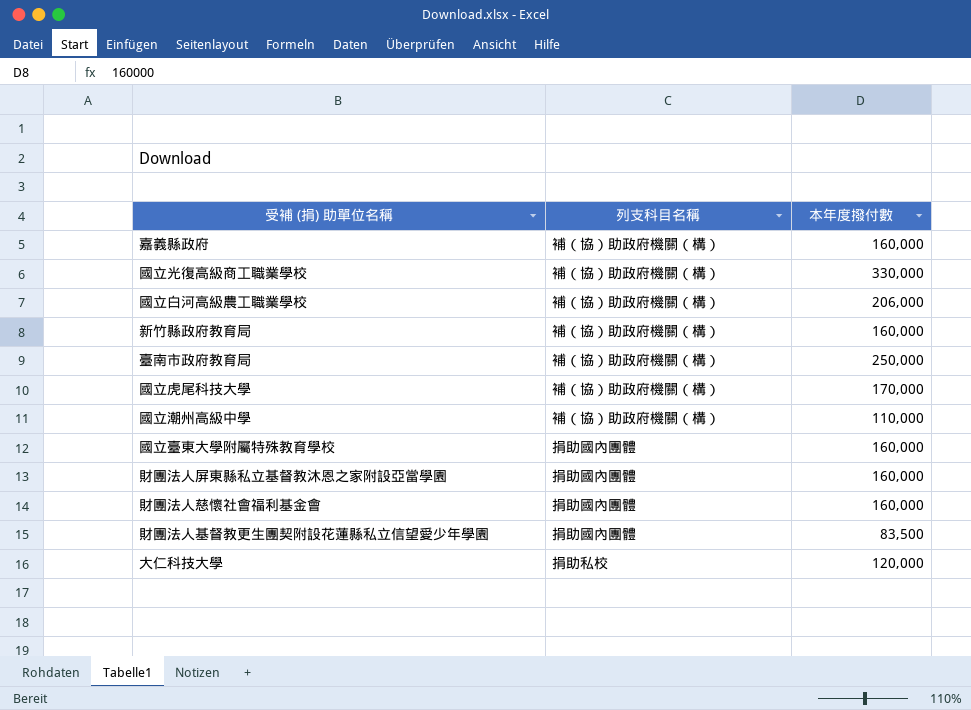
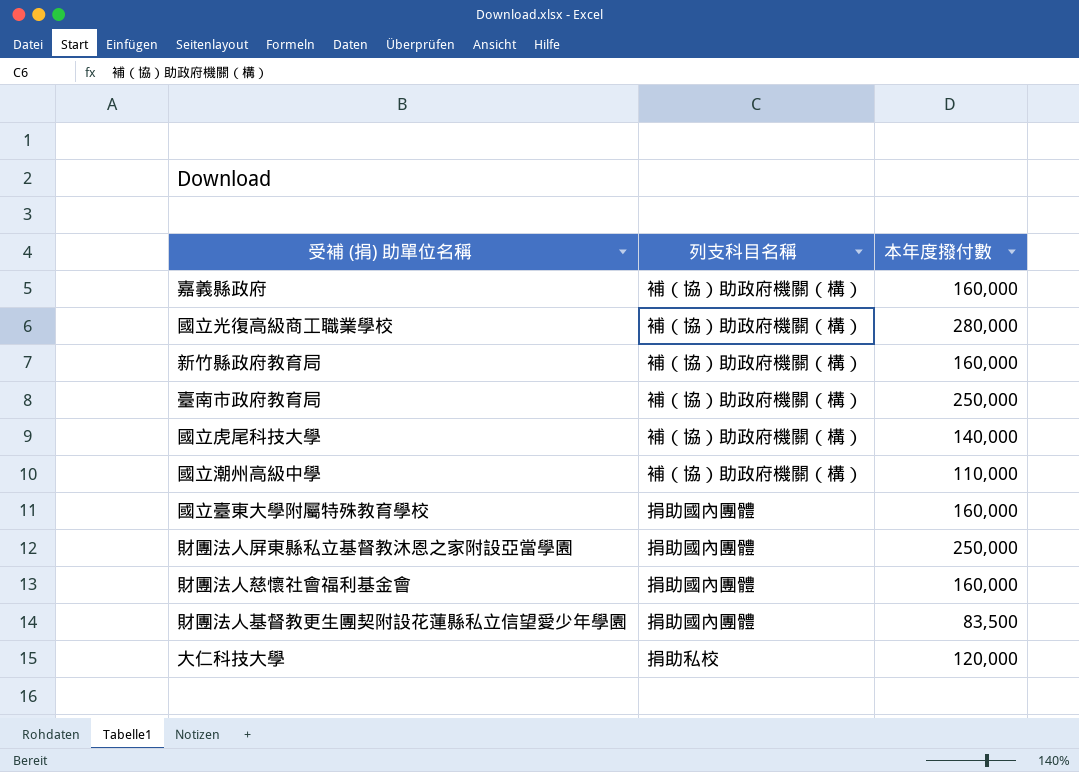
row 國立白河高級農工職業學校: 補（協）助政府機關（構） | 206,000 -> none
國立光復高級商工職業學校 | 本年度撥付數: 330,000 -> 280,000
國立虎尾科技大學 | 本年度撥付數: 170,000 -> 140,000
財團法人屏東縣私立基督教沐恩之家附設亞當學園 | 本年度撥付數: 160,000 -> 250,000

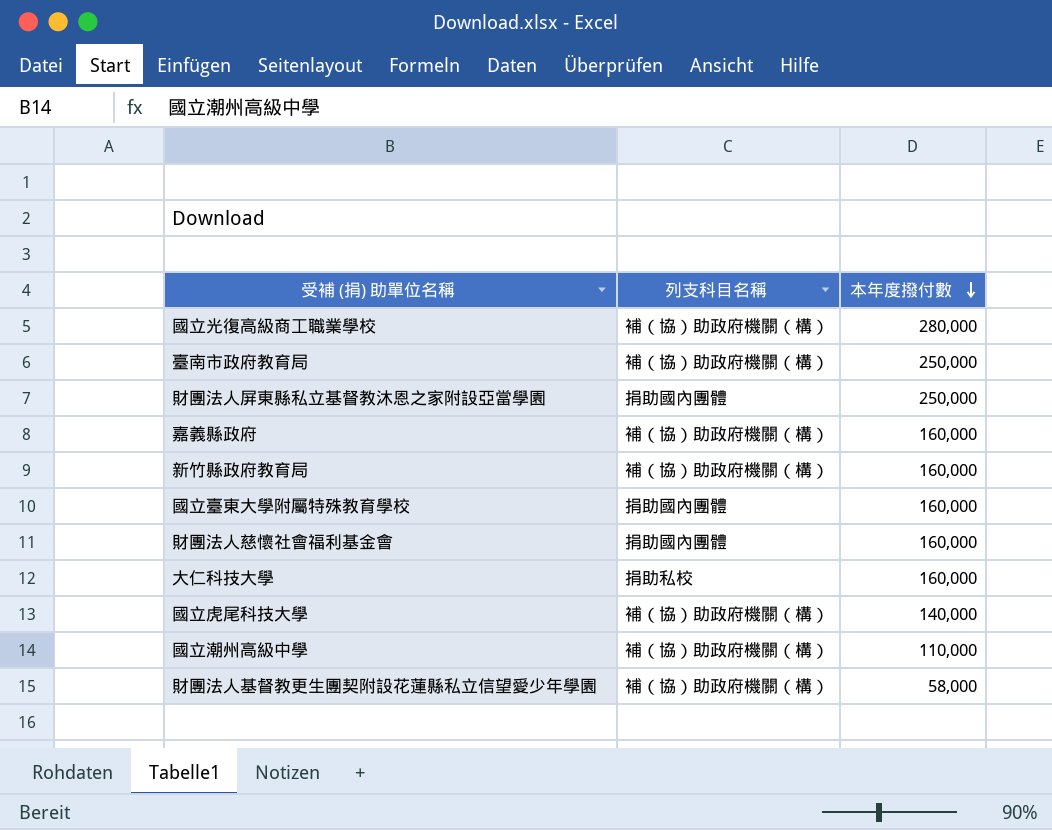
row order: none -> 本年度撥付數 descending
大仁科技大學 | 本年度撥付數: 120,000 -> 160,000
財團法人基督教更生團契附設花蓮縣私立信望愛少年學園 | 列支科目名稱: 捐助國內團體 -> 補（協）助政府機關（構）
財團法人基督教更生團契附設花蓮縣私立信望愛少年學園 | 本年度撥付數: 83,500 -> 58,000

